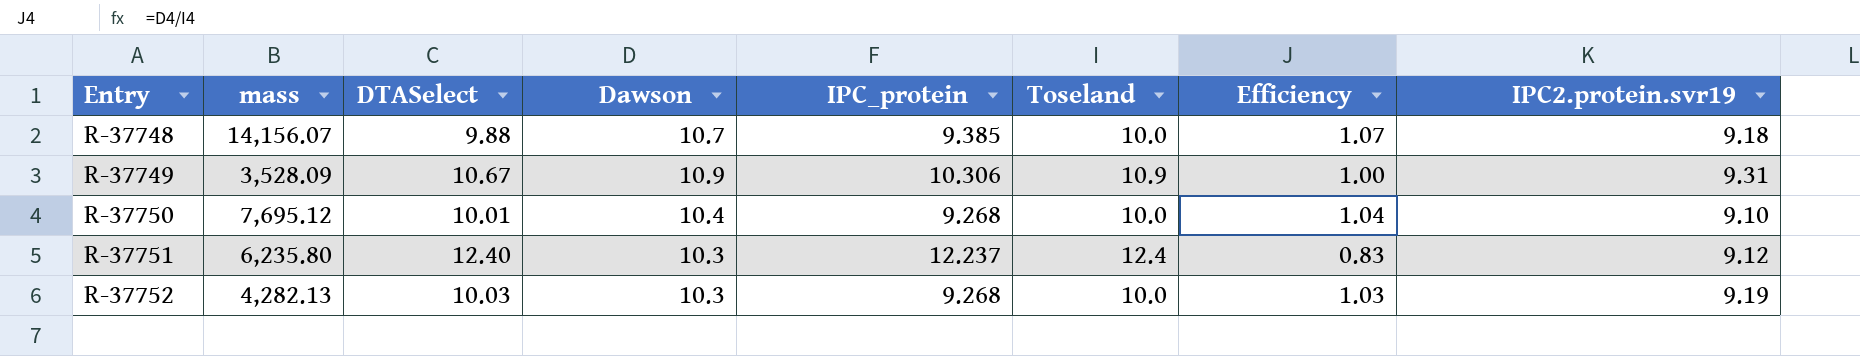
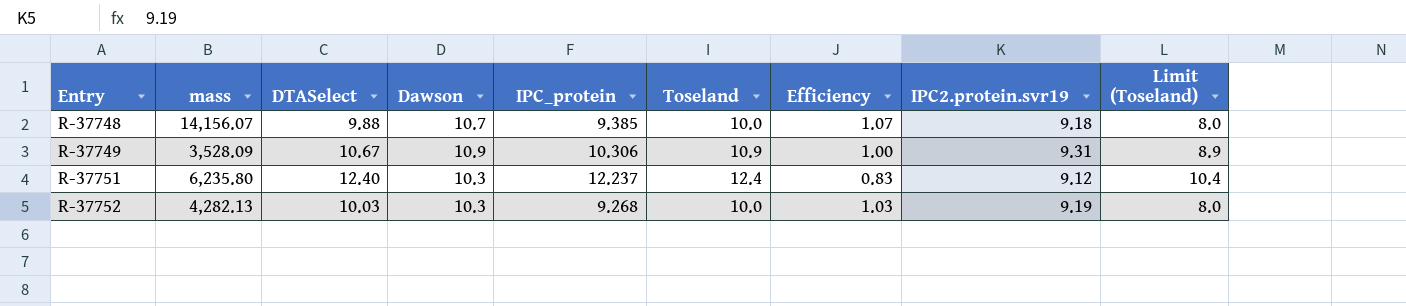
column Limit (Toseland) | formula: none -> [Toseland] - 2
row R-37750: 7,695.12 | 10.01 | 10.4 | 9.268 | 10.0 | 1.04 | 9.10 -> none

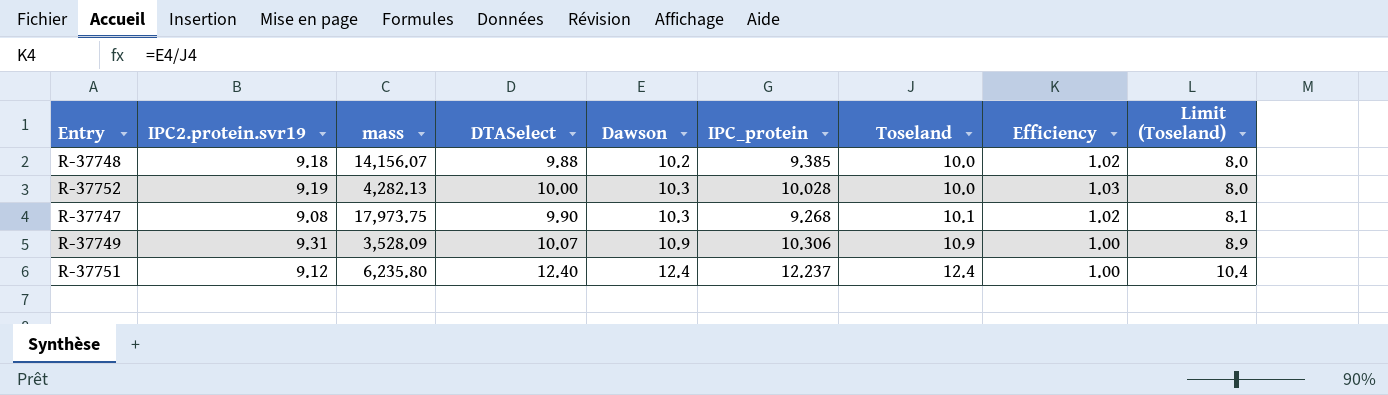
row order: Entry ascending -> Dawson ascending
column IPC2.protein.svr19 | position: 8 -> 2
R-37748 | Dawson: 10.7 -> 10.2
R-37748 | Efficiency: 1.07 -> 1.02
R-37752 | DTASelect: 10.03 -> 10.00
R-37752 | IPC_protein: 9.268 -> 10.028
row R-37747: none -> 9.08 | 17,973.75 | 9.90 | 10.3 | 9.268 | 10.1 | 1.02 | 8.1
R-37749 | DTASelect: 10.67 -> 10.07
R-37751 | Dawson: 10.3 -> 12.4
R-37751 | Efficiency: 0.83 -> 1.00

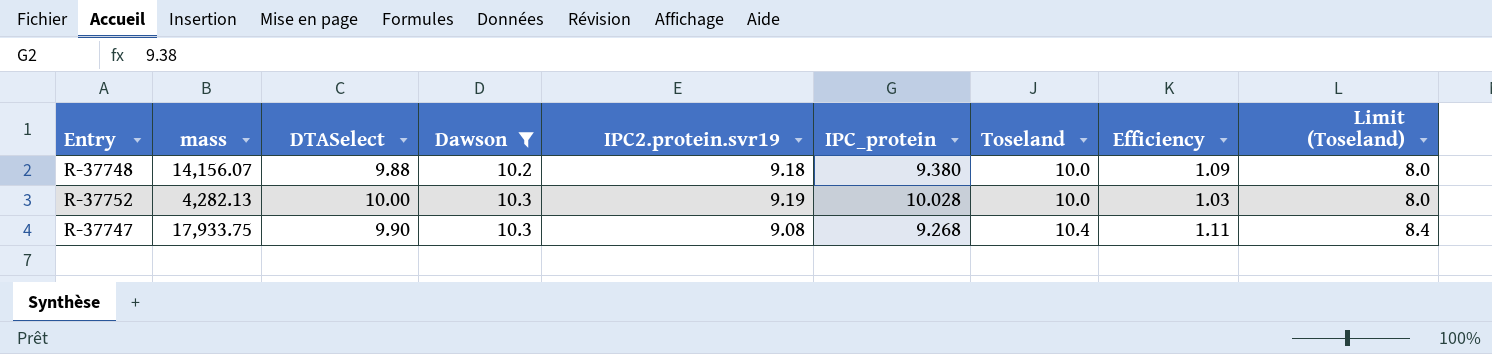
filter: none -> Dawson <= 10.3
column IPC2.protein.svr19 | position: 2 -> 5
column Efficiency | formula: [Dawson] / [Toseland] -> [Dawson] / [IPC_protein]
R-37748 | IPC_protein: 9.385 -> 9.380
R-37747 | mass: 17,973.75 -> 17,933.75
R-37747 | Toseland: 10.1 -> 10.4
R-37747 | Limit (Toseland): 8.1 -> 8.4

